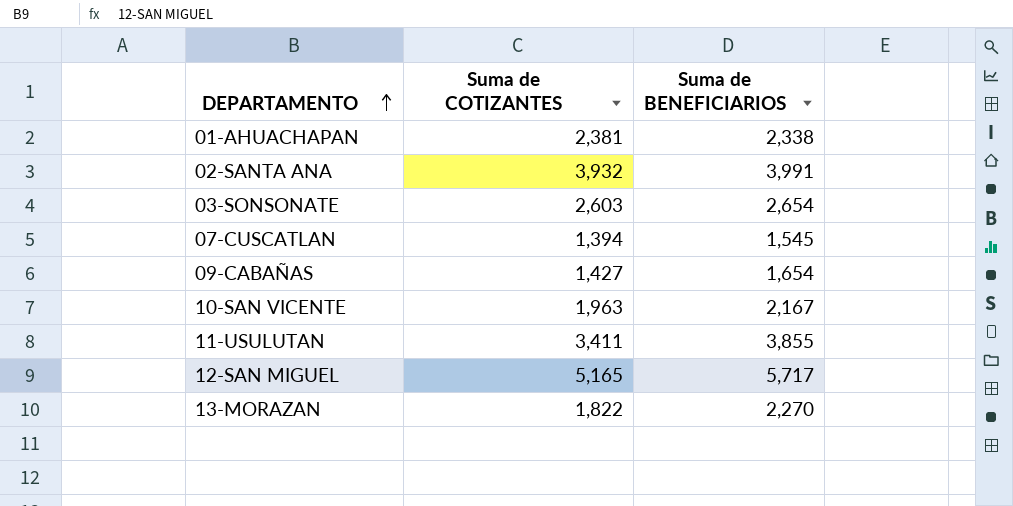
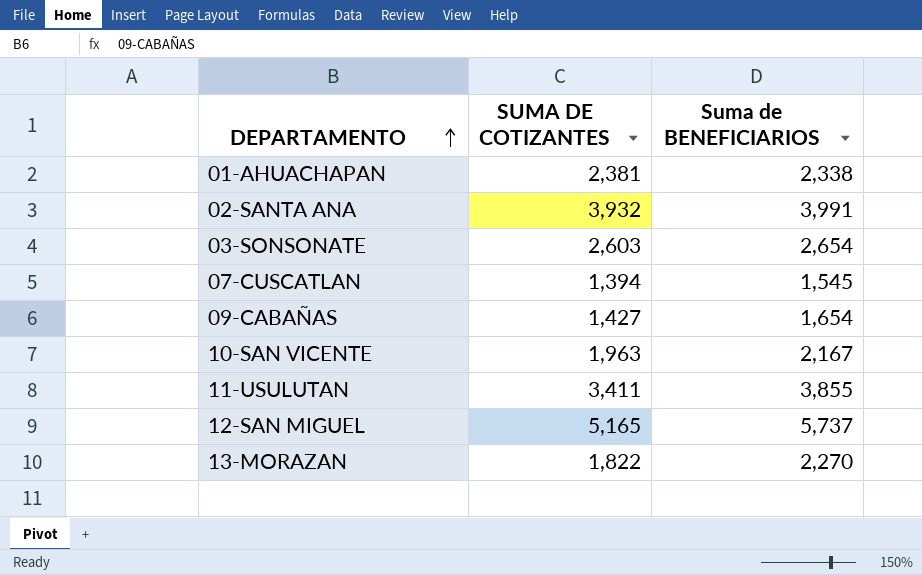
column name: Suma de COTIZANTES -> SUMA DE COTIZANTES
12-SAN MIGUEL | Suma de BENEFICIARIOS: 5,717 -> 5,737

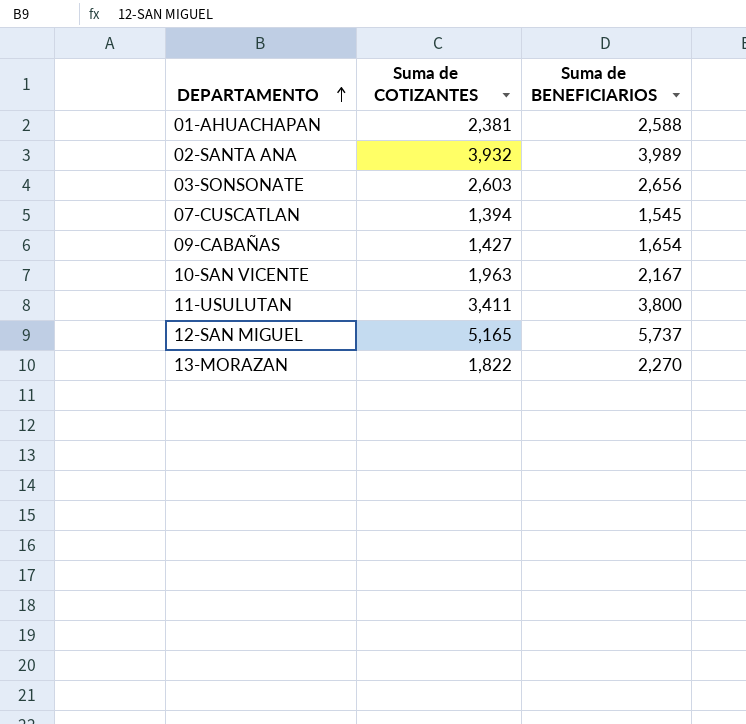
column name: SUMA DE COTIZANTES -> Suma de COTIZANTES
01-AHUACHAPAN | Suma de BENEFICIARIOS: 2,338 -> 2,588
02-SANTA ANA | Suma de BENEFICIARIOS: 3,991 -> 3,989
03-SONSONATE | Suma de BENEFICIARIOS: 2,654 -> 2,656
11-USULUTAN | Suma de BENEFICIARIOS: 3,855 -> 3,800

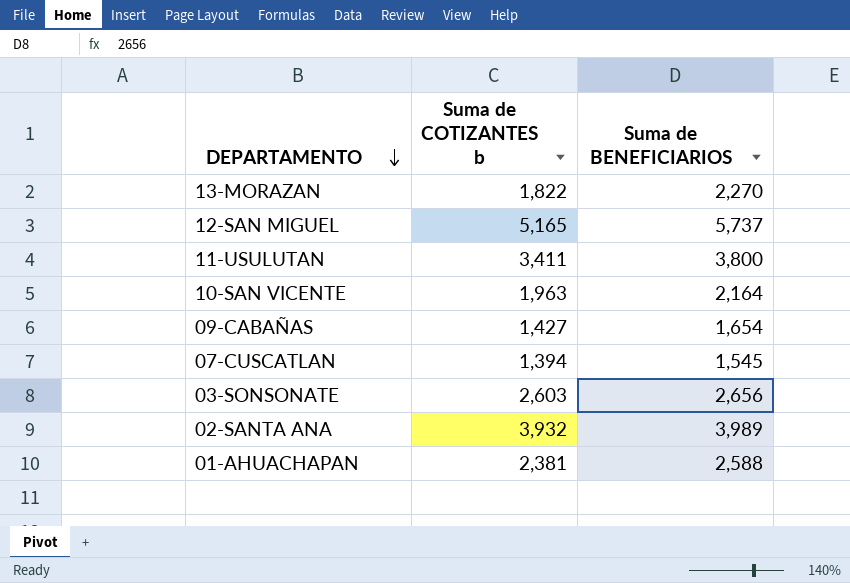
row order: DEPARTAMENTO ascending -> DEPARTAMENTO descending
column name: Suma de COTIZANTES -> Suma de COTIZANTES b
10-SAN VICENTE | Suma de BENEFICIARIOS: 2,167 -> 2,164

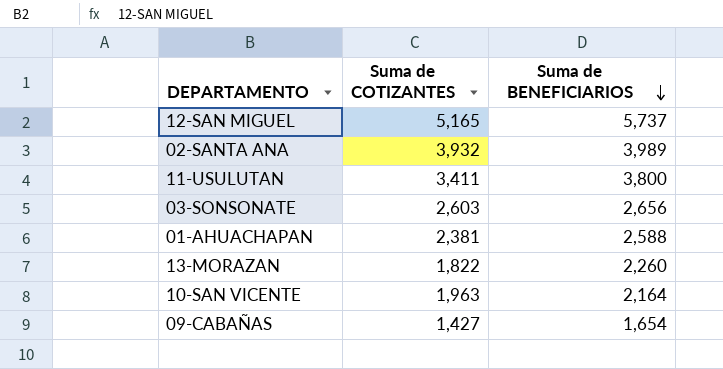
row order: DEPARTAMENTO descending -> Suma de BENEFICIARIOS descending
column name: Suma de COTIZANTES b -> Suma de COTIZANTES
row 07-CUSCATLAN: 1,394 | 1,545 -> none
13-MORAZAN | Suma de BENEFICIARIOS: 2,270 -> 2,260

